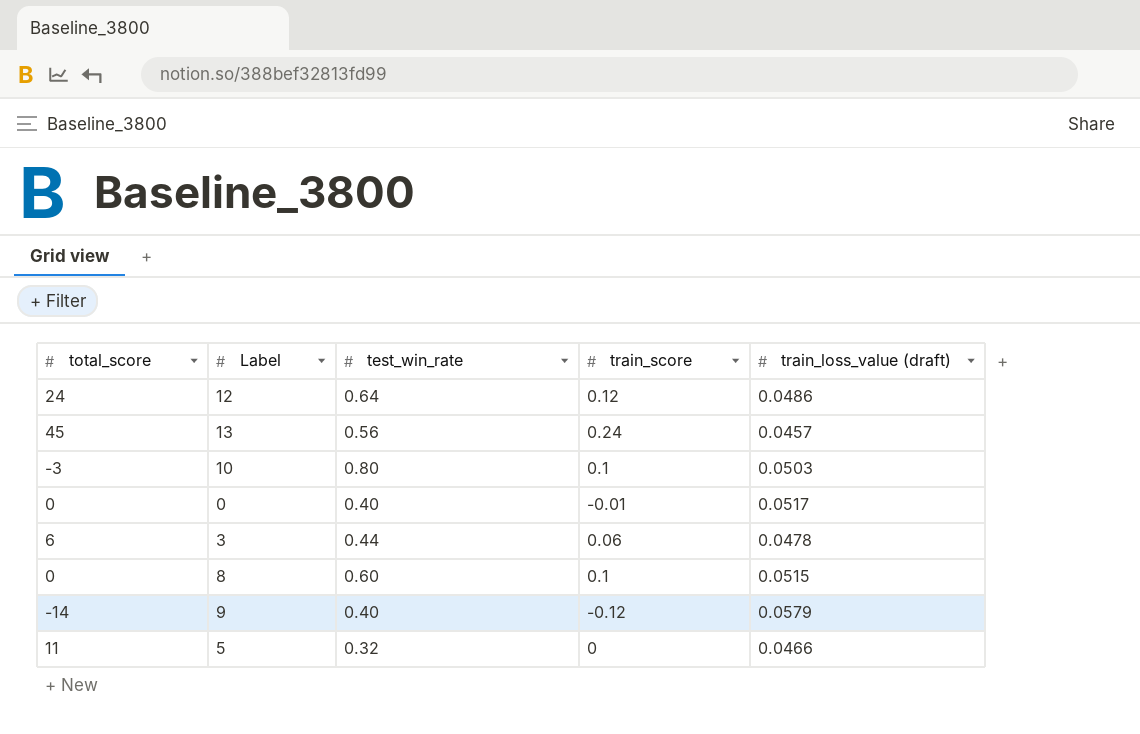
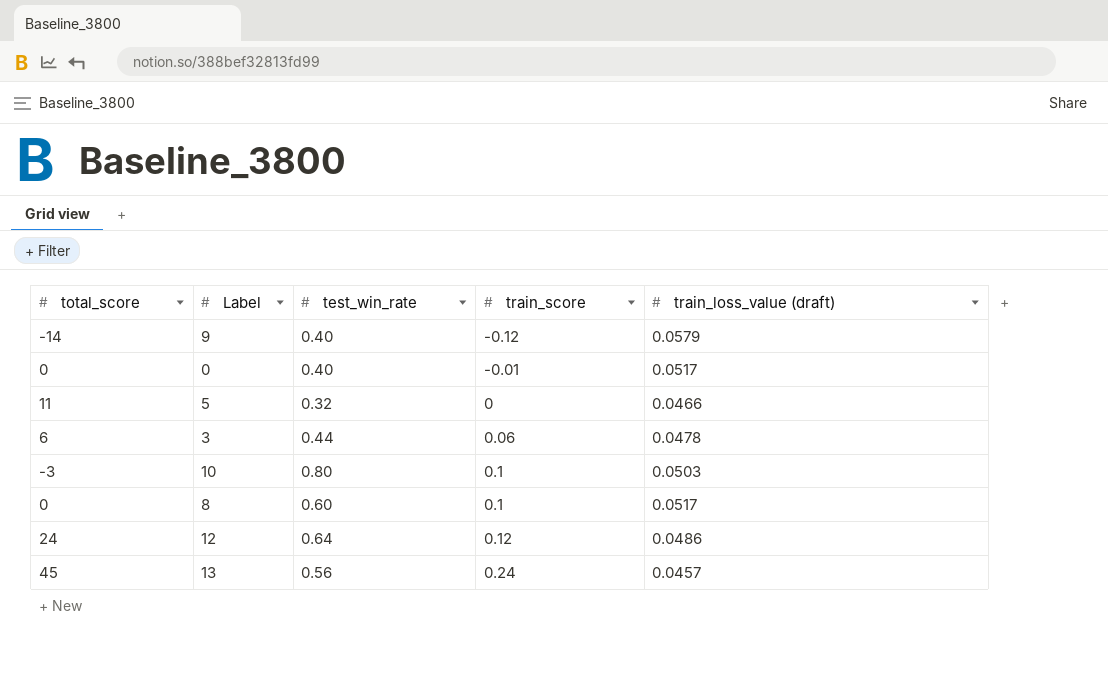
row order: none -> train_score ascending
8 | train_loss_value (draft): 0.0515 -> 0.0517

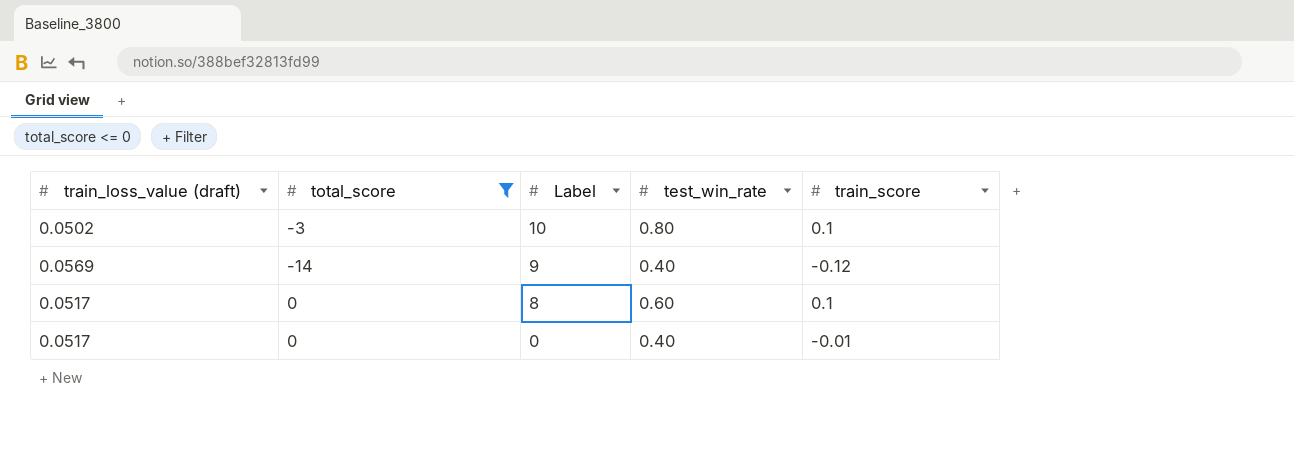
filter: none -> total_score <= 0
row order: train_score ascending -> Label descending
column train_loss_value (draft) | position: 5 -> 1
10 | train_loss_value (draft): 0.0503 -> 0.0502
9 | train_loss_value (draft): 0.0579 -> 0.0569

